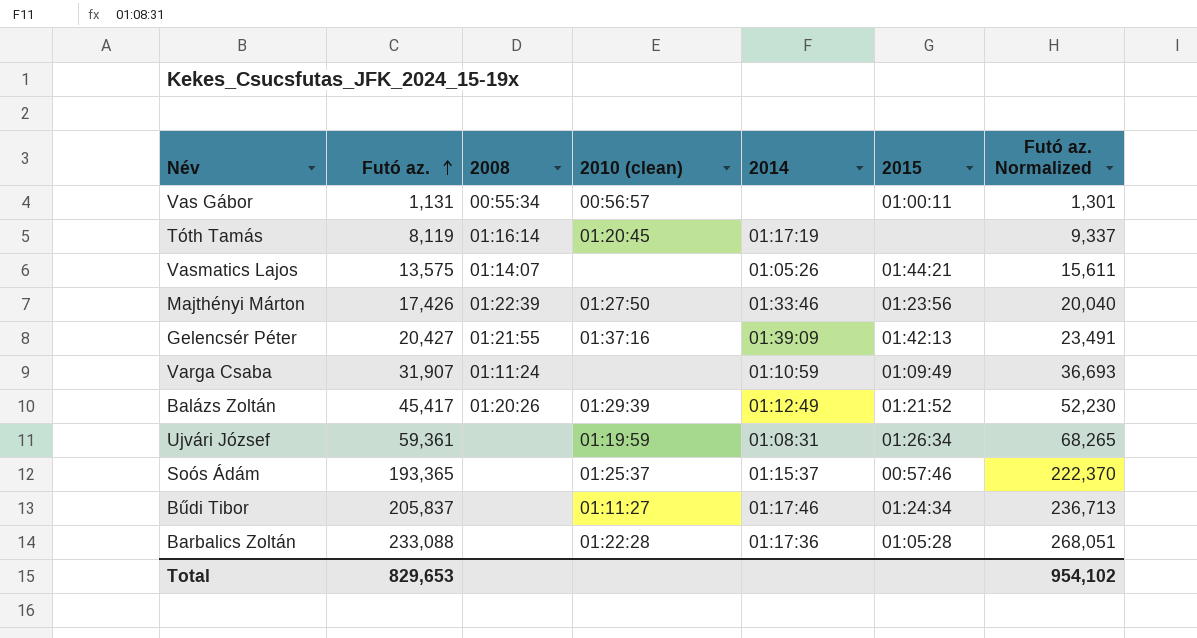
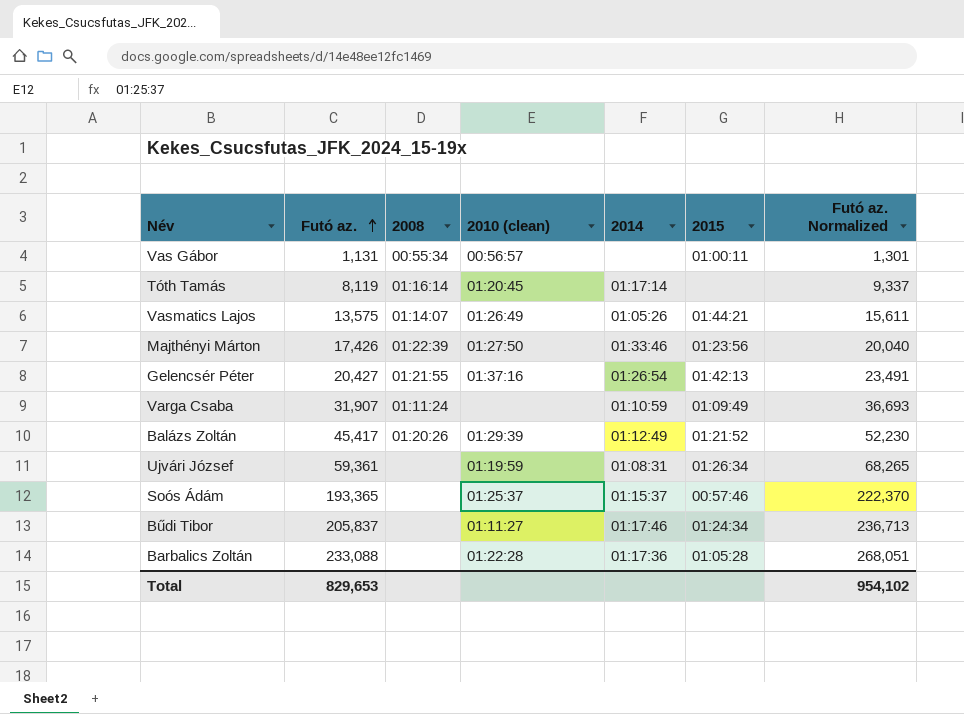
Tóth Tamás | 2014: 01:17:19 -> 01:17:14
Vasmatics Lajos | 2010 (clean): none -> 01:26:49
Gelencsér Péter | 2014: 01:39:09 -> 01:26:54

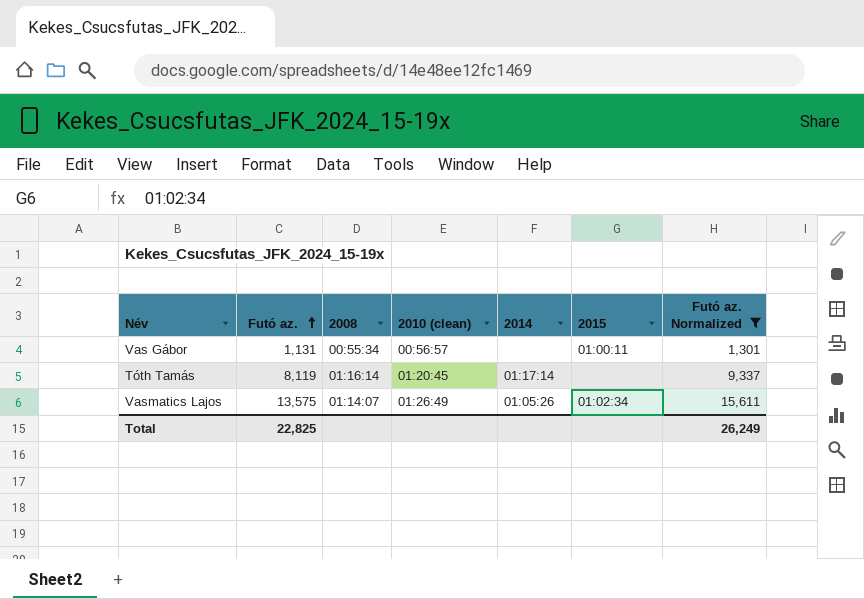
filter: none -> Futó az. Normalized <= 15,611
Vasmatics Lajos | 2015: 01:44:21 -> 01:02:34
Total | Futó az.: 829,653 -> 22,825
Total | Futó az. Normalized: 954,102 -> 26,249

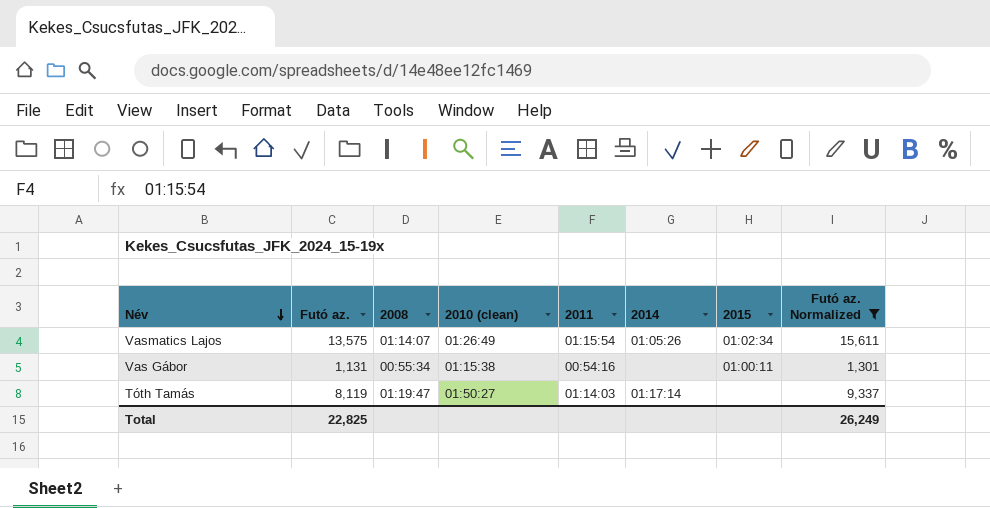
row order: Futó az. ascending -> Név descending
column 2011 | position: none -> 5
Vas Gábor | 2010 (clean): 00:56:57 -> 01:15:38
Tóth Tamás | 2008: 01:16:14 -> 01:19:47
Tóth Tamás | 2010 (clean): 01:20:45 -> 01:50:27

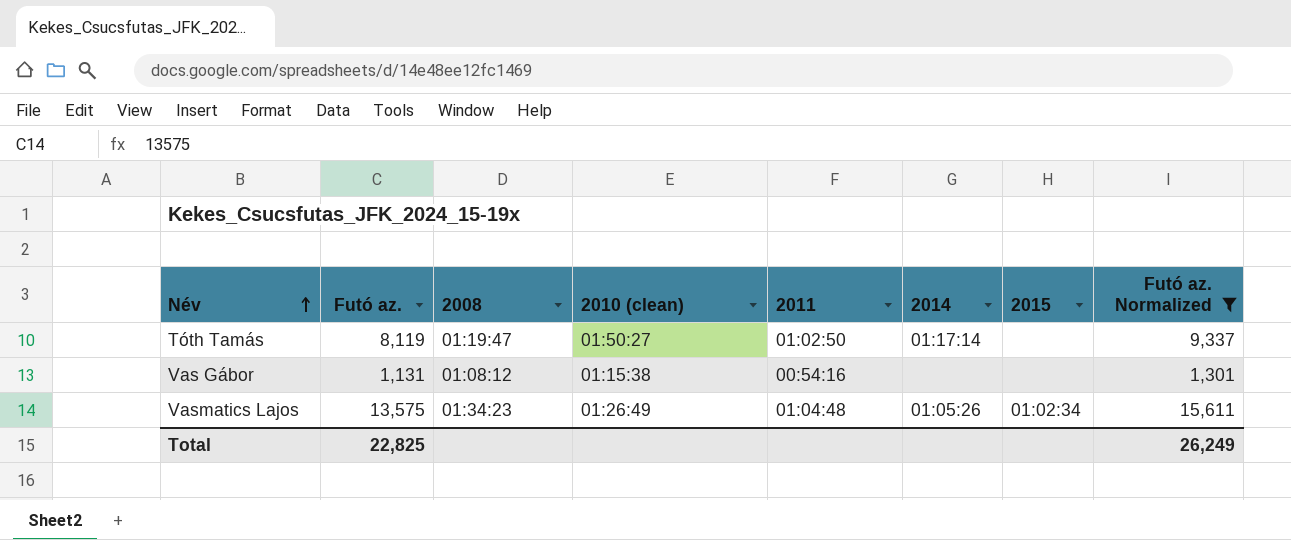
row order: Név descending -> Név ascending
Tóth Tamás | 2011: 01:14:03 -> 01:02:50
Vas Gábor | 2008: 00:55:34 -> 01:08:12
Vas Gábor | 2015: 01:00:11 -> none
Vasmatics Lajos | 2008: 01:14:07 -> 01:34:23
Vasmatics Lajos | 2011: 01:15:54 -> 01:04:48

